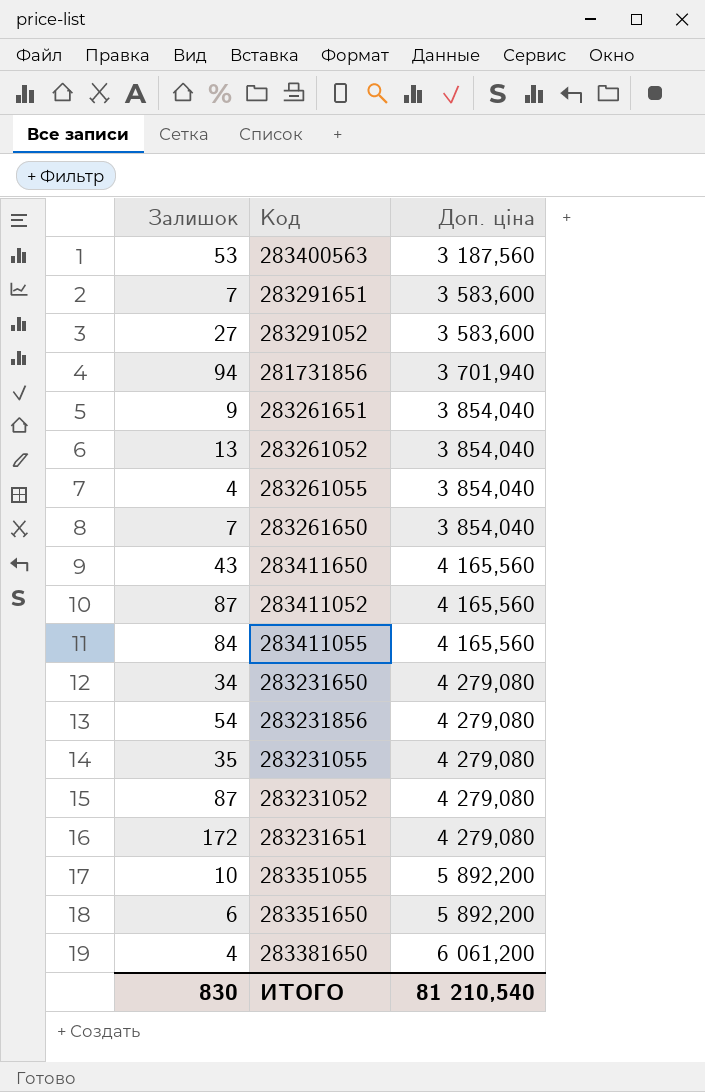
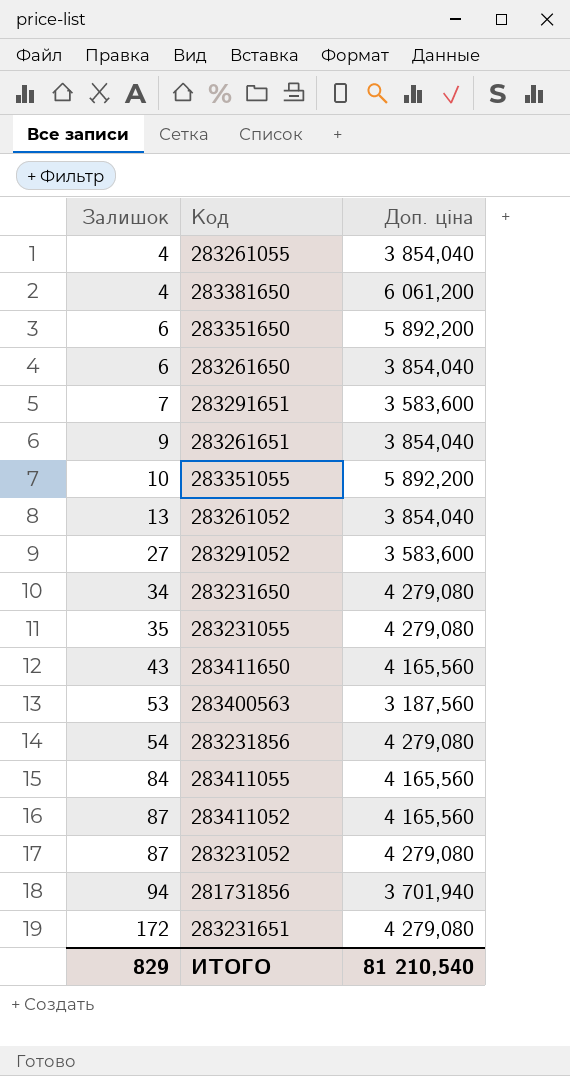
row order: Доп. ціна ascending -> Залишок ascending
283261650 | Залишок: 7 -> 6
ИТОГО | Залишок: 830 -> 829

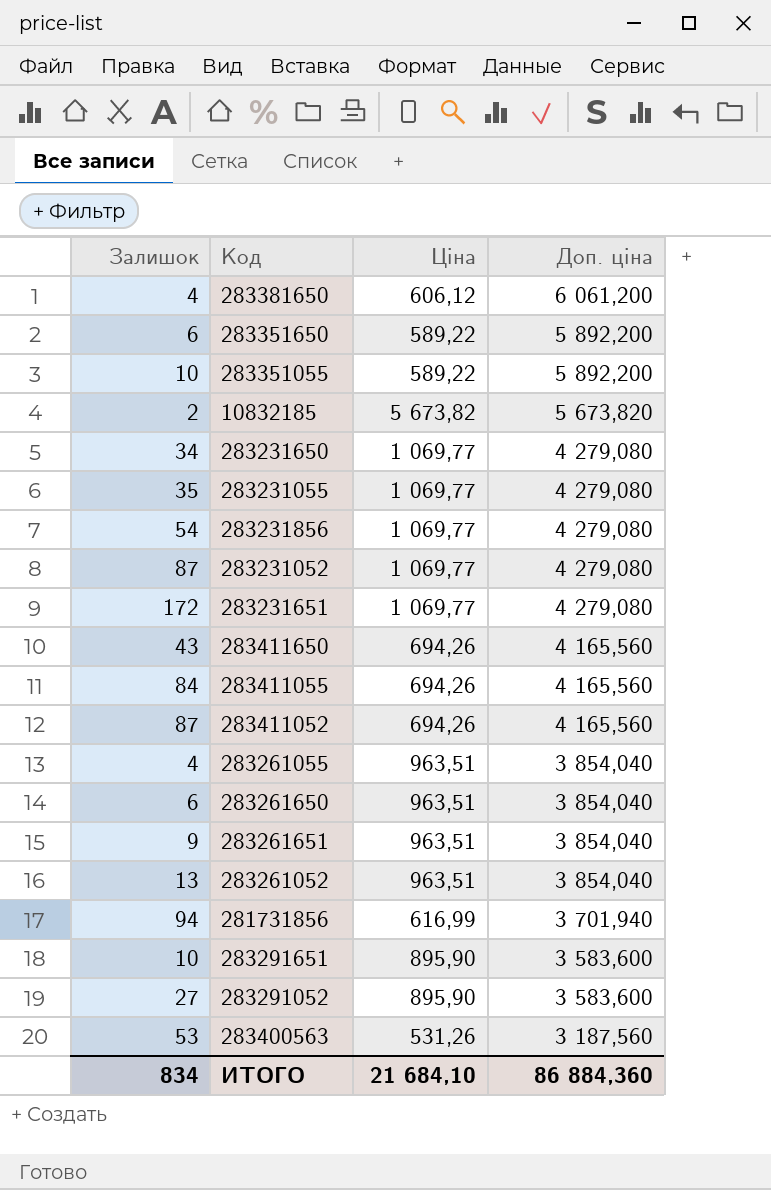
row order: Залишок ascending -> Доп. ціна descending
column Ціна | position: none -> 3
row 10832185: none -> 2 | 5 673,82 | 5 673,820
283291651 | Залишок: 7 -> 10
ИТОГО | Залишок: 829 -> 834
ИТОГО | Доп. ціна: 81 210,540 -> 86 884,360

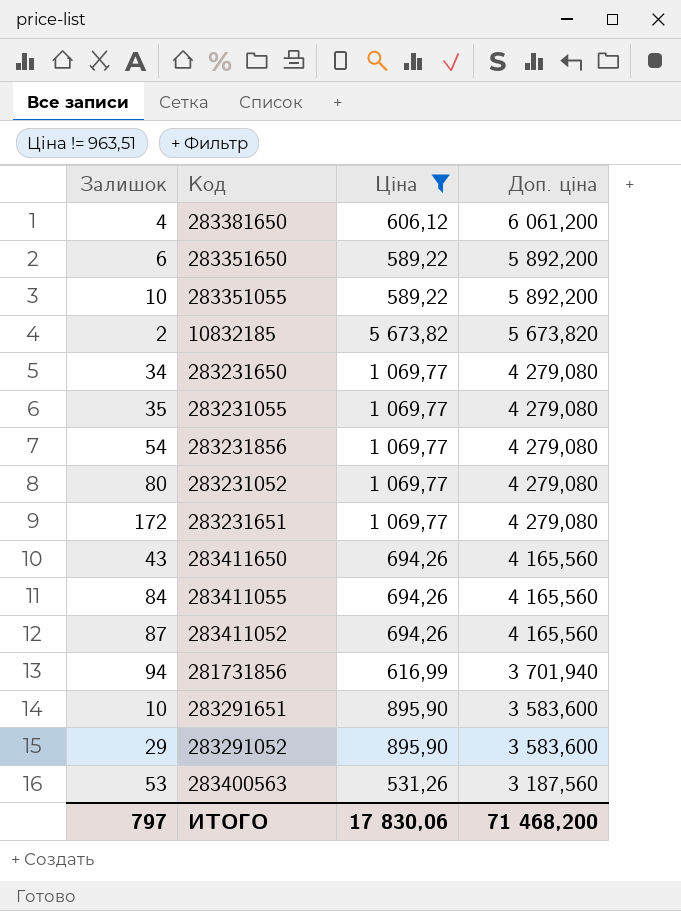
filter: none -> Ціна != 963,51
283231052 | Залишок: 87 -> 80
283291052 | Залишок: 27 -> 29
ИТОГО | Залишок: 834 -> 797
ИТОГО | Ціна: 21 684,10 -> 17 830,06
ИТОГО | Доп. ціна: 86 884,360 -> 71 468,200

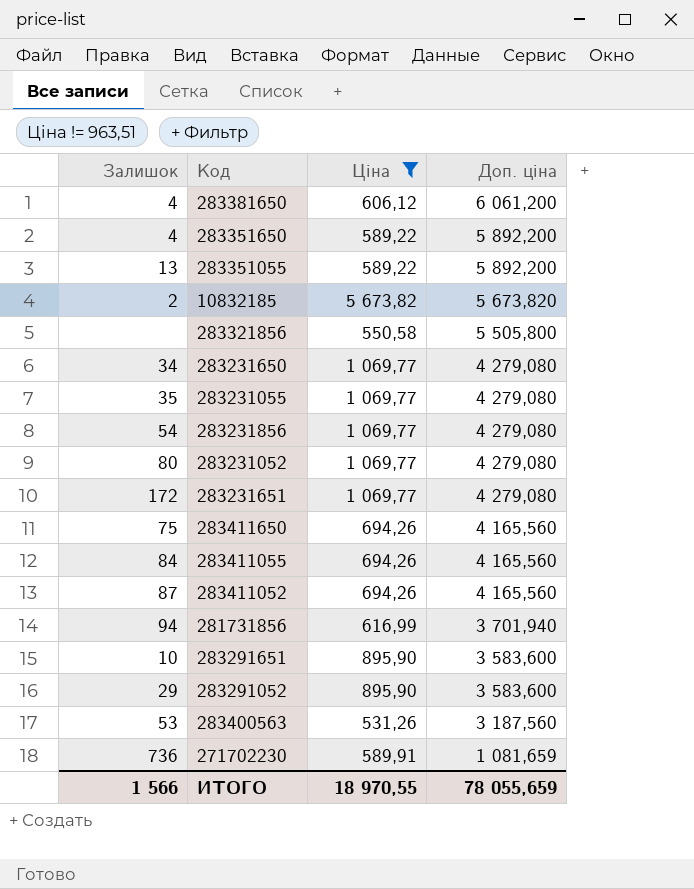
283351650 | Залишок: 6 -> 4
283351055 | Залишок: 10 -> 13
row 283321856: none -> none | 550,58 | 5 505,800
283411650 | Залишок: 43 -> 75
row 271702230: none -> 736 | 589,91 | 1 081,659
ИТОГО | Залишок: 797 -> 1 566
ИТОГО | Ціна: 17 830,06 -> 18 970,55
ИТОГО | Доп. ціна: 71 468,200 -> 78 055,659

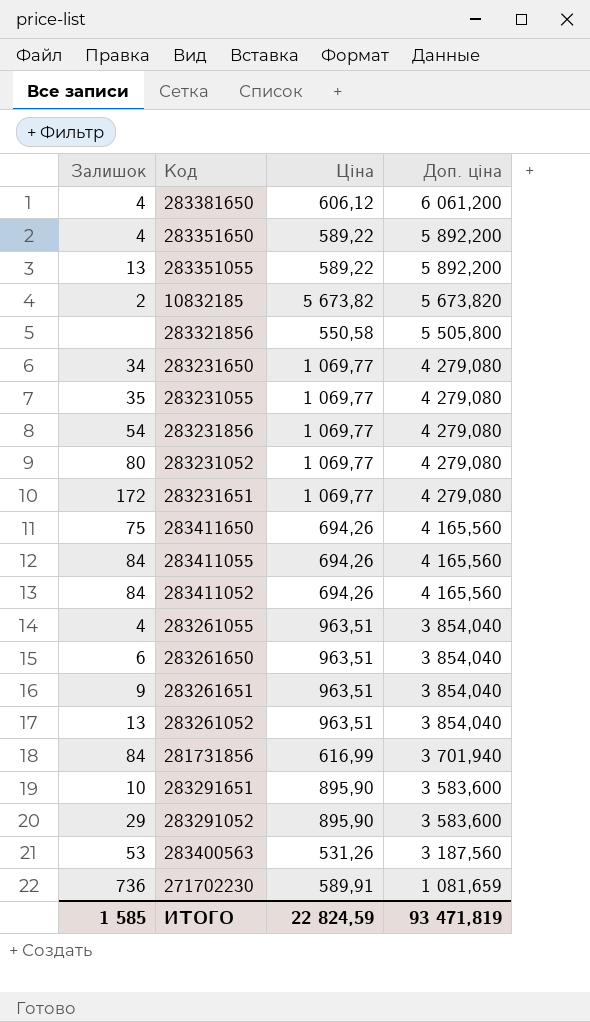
filter: Ціна != 963,51 -> none
283411052 | Залишок: 87 -> 84
281731856 | Залишок: 94 -> 84
ИТОГО | Залишок: 1 566 -> 1 585
ИТОГО | Ціна: 18 970,55 -> 22 824,59
ИТОГО | Доп. ціна: 78 055,659 -> 93 471,819

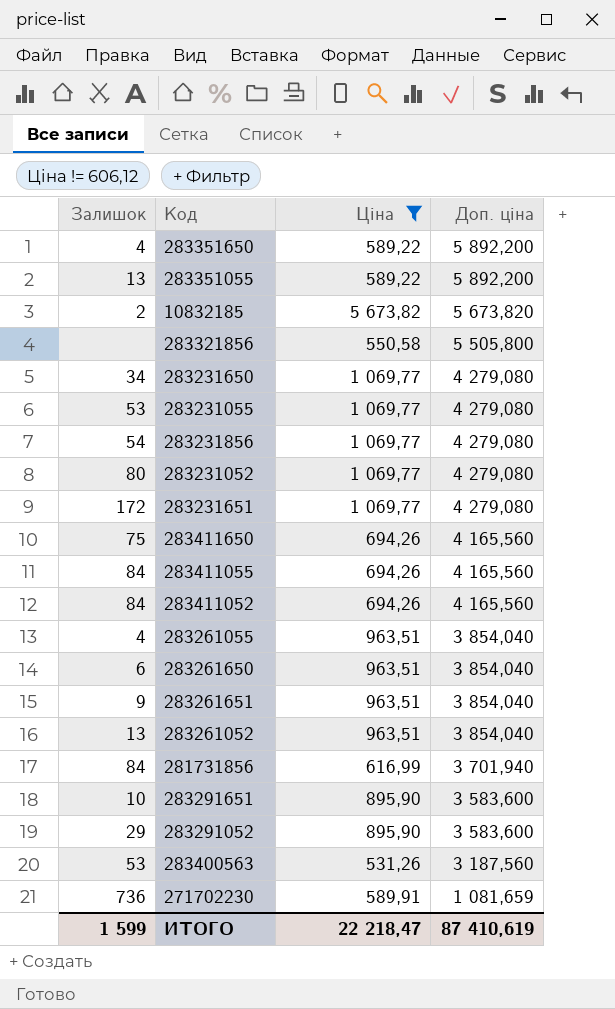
filter: none -> Ціна != 606,12
283231055 | Залишок: 35 -> 53
ИТОГО | Залишок: 1 585 -> 1 599
ИТОГО | Ціна: 22 824,59 -> 22 218,47
ИТОГО | Доп. ціна: 93 471,819 -> 87 410,619

